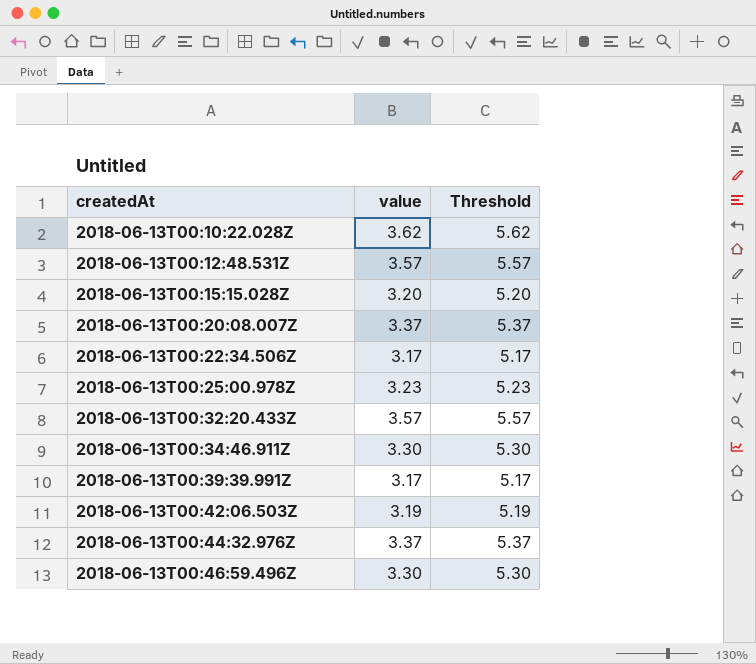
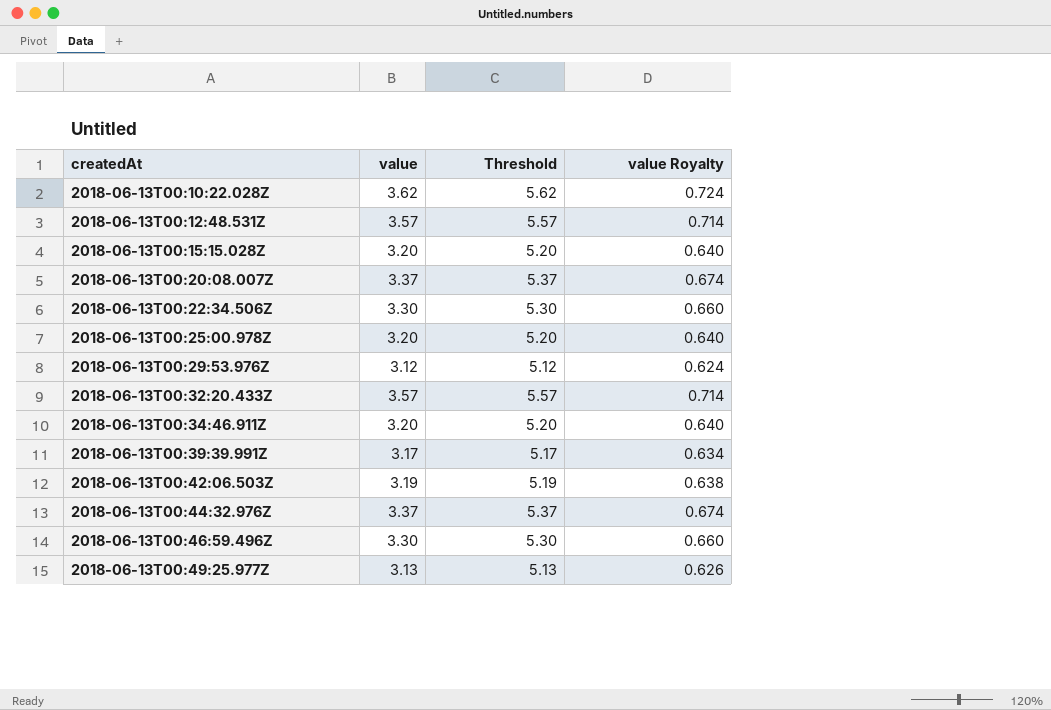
column value Royalty | formula: none -> [value] * 0.2
2018-06-13T00:22:34.506Z | value: 3.17 -> 3.30
2018-06-13T00:22:34.506Z | Threshold: 5.17 -> 5.30
2018-06-13T00:25:00.978Z | value: 3.23 -> 3.20
2018-06-13T00:25:00.978Z | Threshold: 5.23 -> 5.20
row 2018-06-13T00:29:53.976Z: none -> 3.12 | 5.12 | 0.624
2018-06-13T00:34:46.911Z | value: 3.30 -> 3.20
2018-06-13T00:34:46.911Z | Threshold: 5.30 -> 5.20
row 2018-06-13T00:49:25.977Z: none -> 3.13 | 5.13 | 0.626

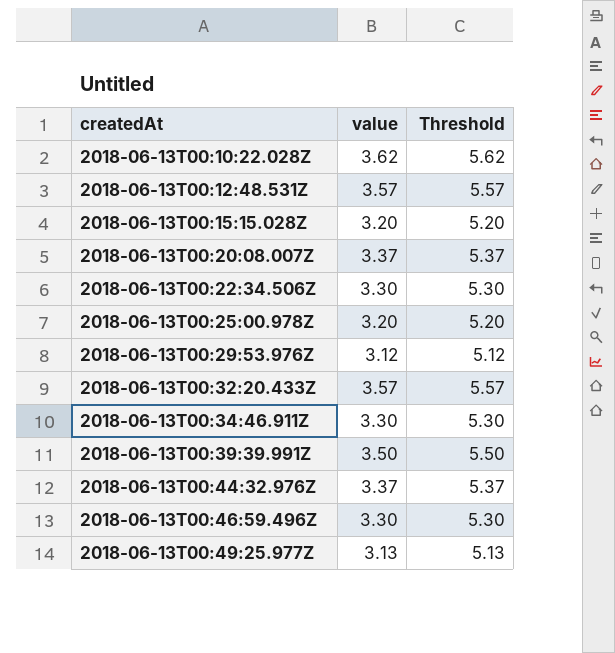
column value Royalty | formula: [value] * 0.2 -> none
row 2018-06-13T00:42:06.503Z: 3.19 | 5.19 | 0.638 -> none
2018-06-13T00:34:46.911Z | value: 3.20 -> 3.30
2018-06-13T00:34:46.911Z | Threshold: 5.20 -> 5.30
2018-06-13T00:39:39.991Z | value: 3.17 -> 3.50
2018-06-13T00:39:39.991Z | Threshold: 5.17 -> 5.50

